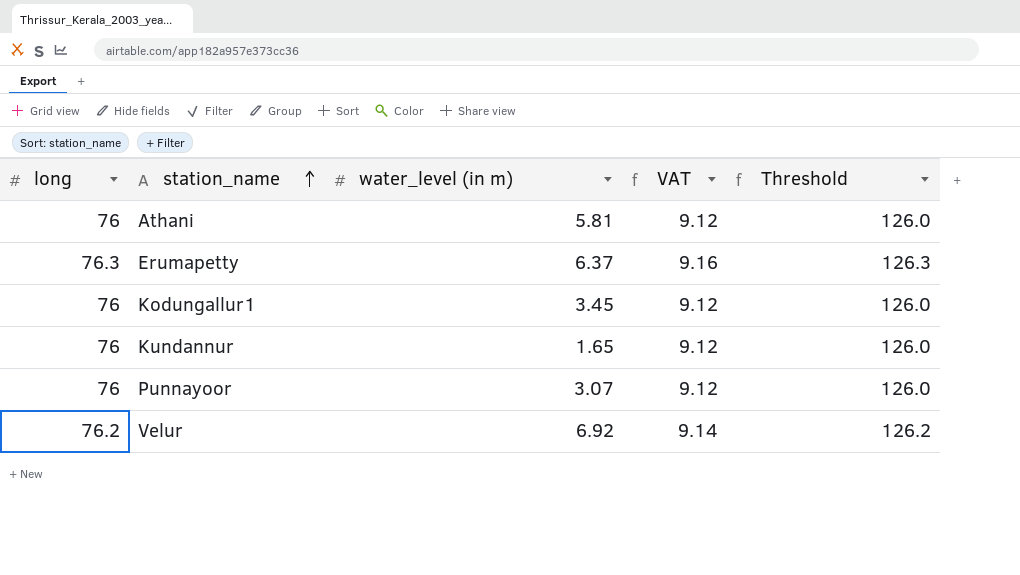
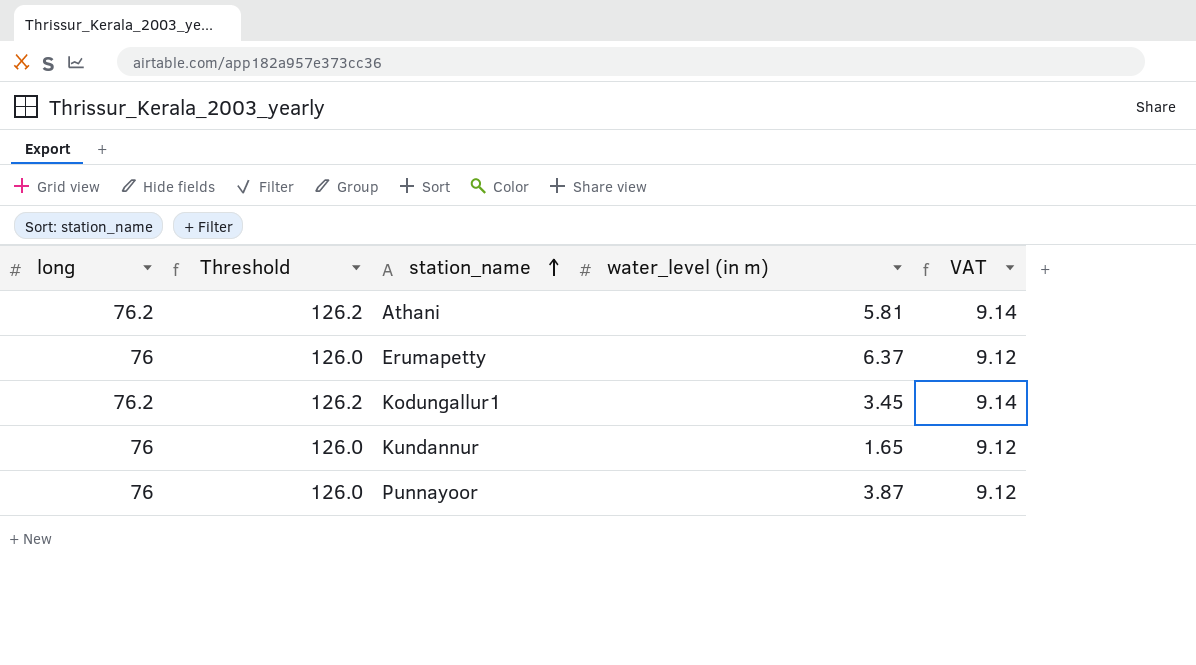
column Threshold | position: 5 -> 2
row Velur: 76.2 | 6.92 | 9.14 | 126.2 -> none
Athani | long: 76 -> 76.2
Athani | Threshold: 126.0 -> 126.2
Athani | VAT: 9.12 -> 9.14
Erumapetty | long: 76.3 -> 76
Erumapetty | Threshold: 126.3 -> 126.0
Erumapetty | VAT: 9.16 -> 9.12
Kodungallur1 | long: 76 -> 76.2
Kodungallur1 | Threshold: 126.0 -> 126.2
Kodungallur1 | VAT: 9.12 -> 9.14
Punnayoor | water_level (in m): 3.07 -> 3.87

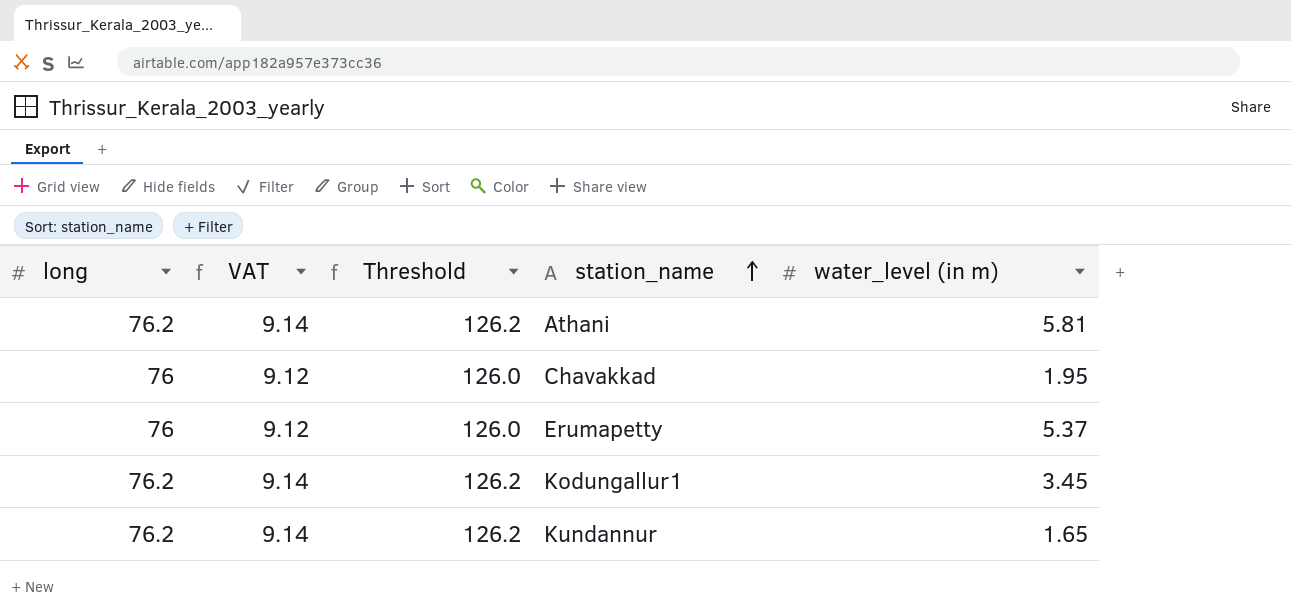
column VAT | position: 5 -> 2
row Punnayoor: 76 | 126.0 | 3.87 | 9.12 -> none
row Chavakkad: none -> 76 | 9.12 | 126.0 | 1.95
Erumapetty | water_level (in m): 6.37 -> 5.37
Kundannur | long: 76 -> 76.2
Kundannur | VAT: 9.12 -> 9.14
Kundannur | Threshold: 126.0 -> 126.2

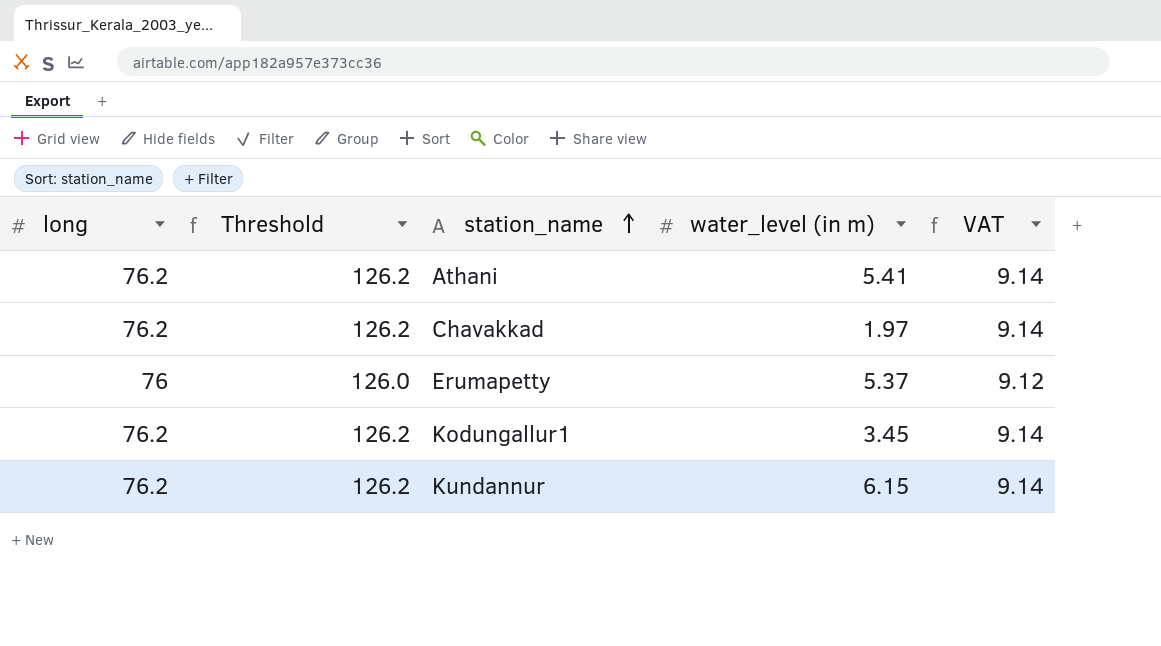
column VAT | position: 2 -> 5
Athani | water_level (in m): 5.81 -> 5.41
Chavakkad | long: 76 -> 76.2
Chavakkad | Threshold: 126.0 -> 126.2
Chavakkad | water_level (in m): 1.95 -> 1.97
Chavakkad | VAT: 9.12 -> 9.14
Kundannur | water_level (in m): 1.65 -> 6.15

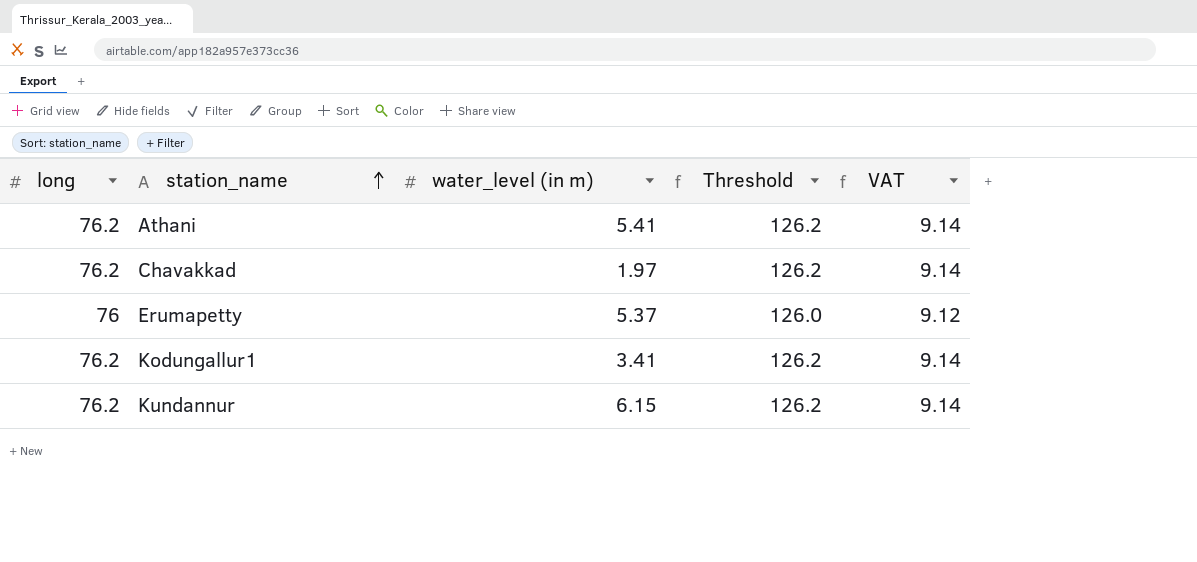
column Threshold | position: 2 -> 4
Kodungallur1 | water_level (in m): 3.45 -> 3.41

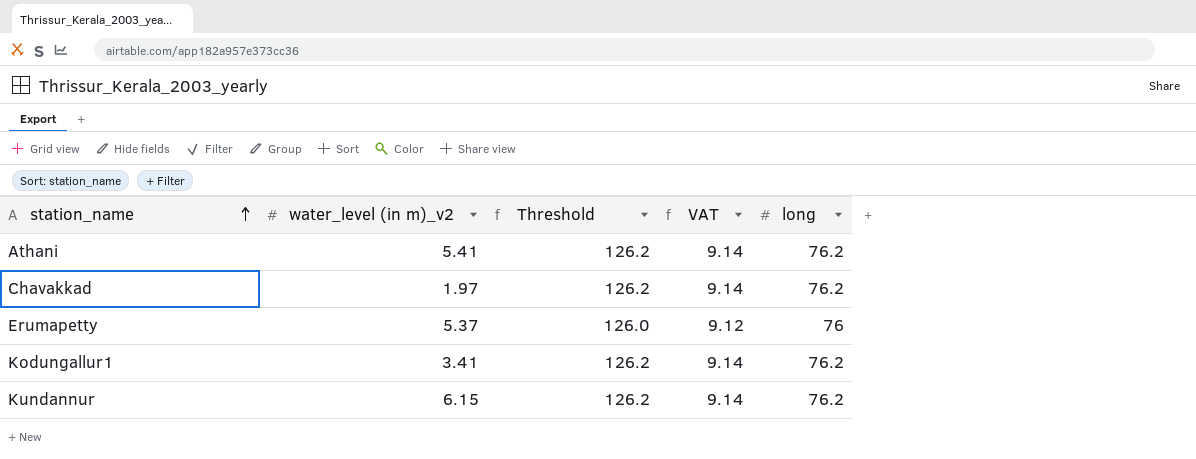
column name: water_level (in m) -> water_level (in m)_v2
column long | position: 1 -> 5

